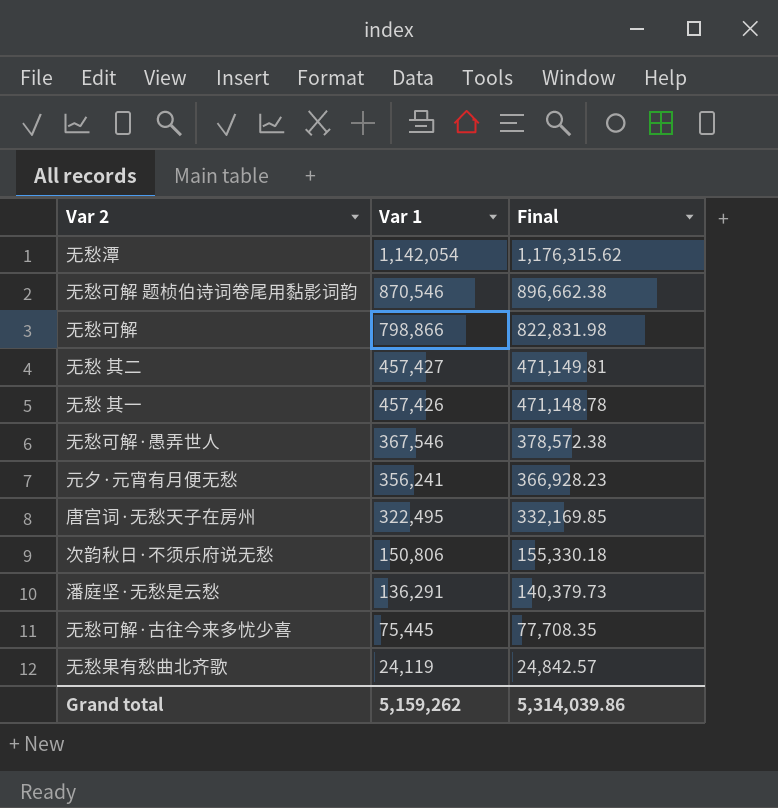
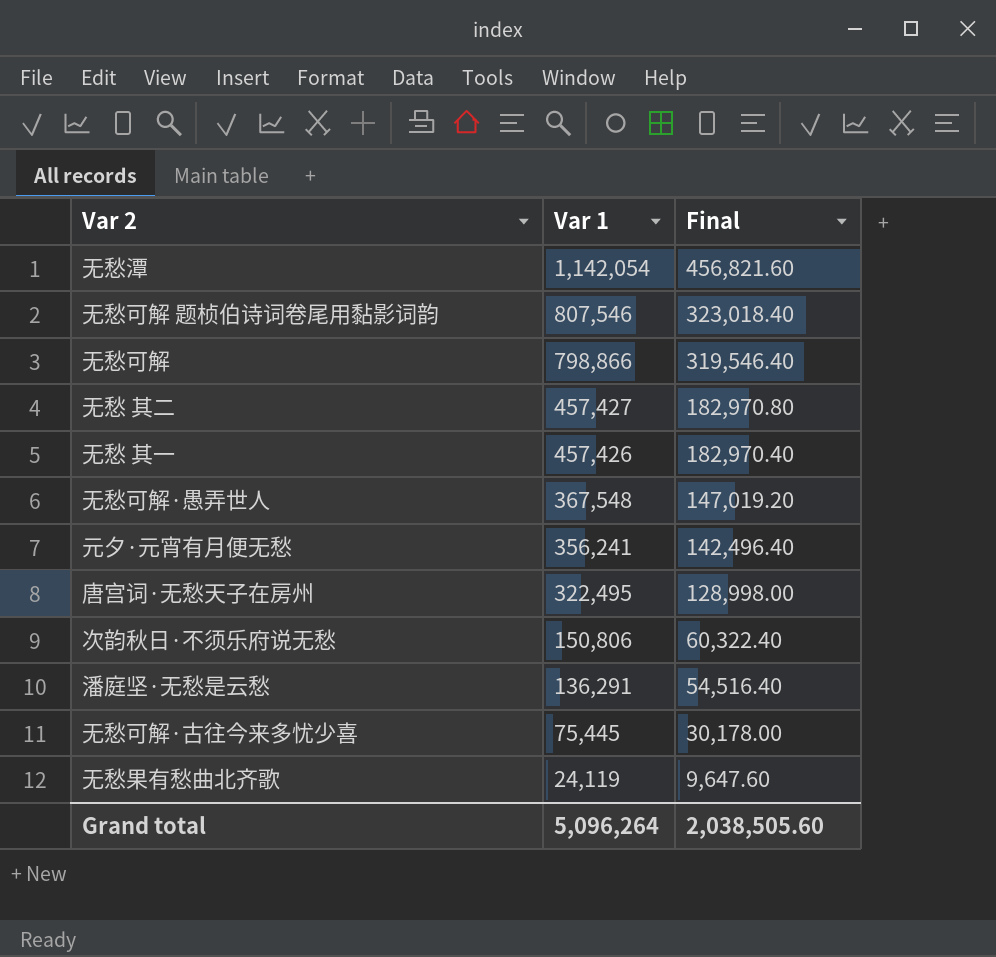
column Final | formula: [Var 1] * 1.03 -> [Var 1] * 0.4
无愁可解 题桢伯诗词卷尾用黏影词韵 | Var 1: 870,546 -> 807,546
无愁可解·愚弄世人 | Var 1: 367,546 -> 367,548
Grand total | Var 1: 5,159,262 -> 5,096,264
Grand total | Final: 5,314,039.86 -> 2,038,505.60

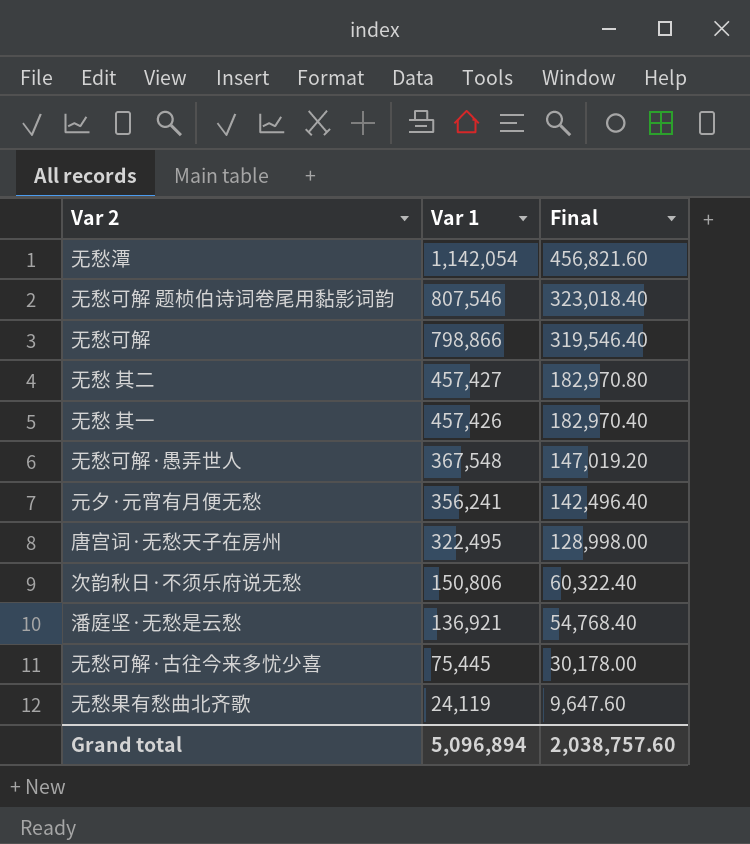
潘庭坚·无愁是云愁 | Var 1: 136,291 -> 136,921
潘庭坚·无愁是云愁 | Final: 54,516.40 -> 54,768.40
Grand total | Var 1: 5,096,264 -> 5,096,894
Grand total | Final: 2,038,505.60 -> 2,038,757.60

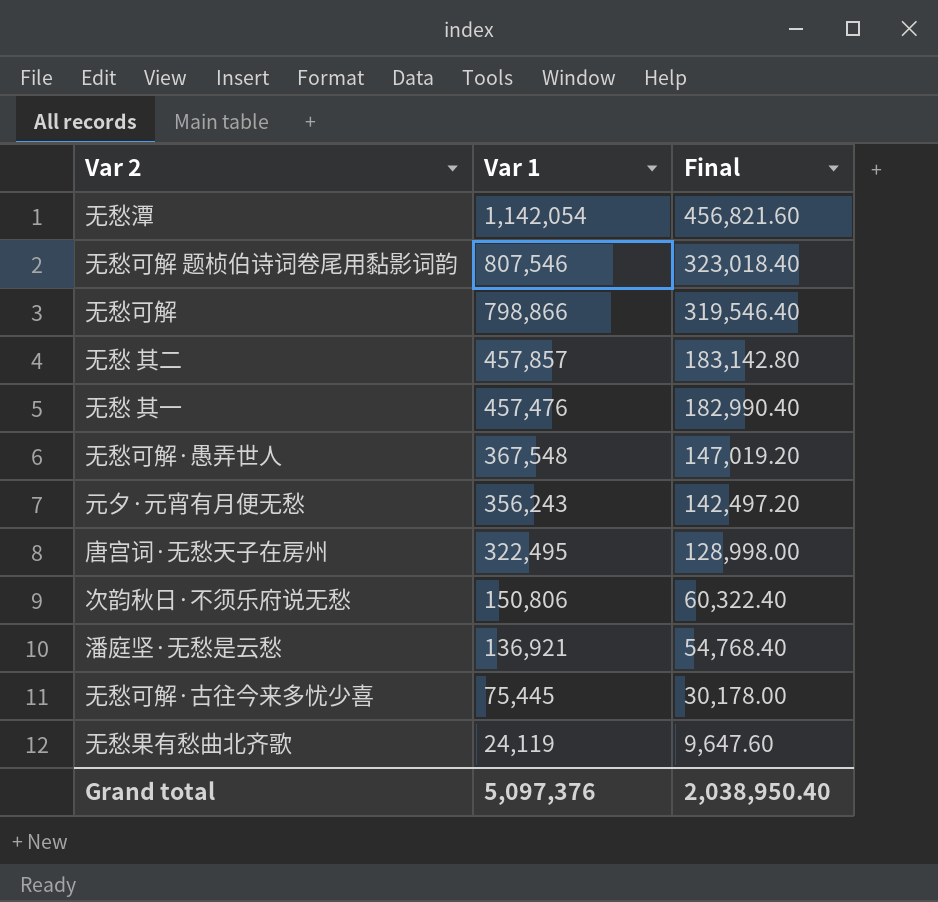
无愁 其二 | Var 1: 457,427 -> 457,857
无愁 其二 | Final: 182,970.80 -> 183,142.80
无愁 其一 | Var 1: 457,426 -> 457,476
无愁 其一 | Final: 182,970.40 -> 182,990.40
元夕·元宵有月便无愁 | Var 1: 356,241 -> 356,243
元夕·元宵有月便无愁 | Final: 142,496.40 -> 142,497.20
Grand total | Var 1: 5,096,894 -> 5,097,376
Grand total | Final: 2,038,757.60 -> 2,038,950.40

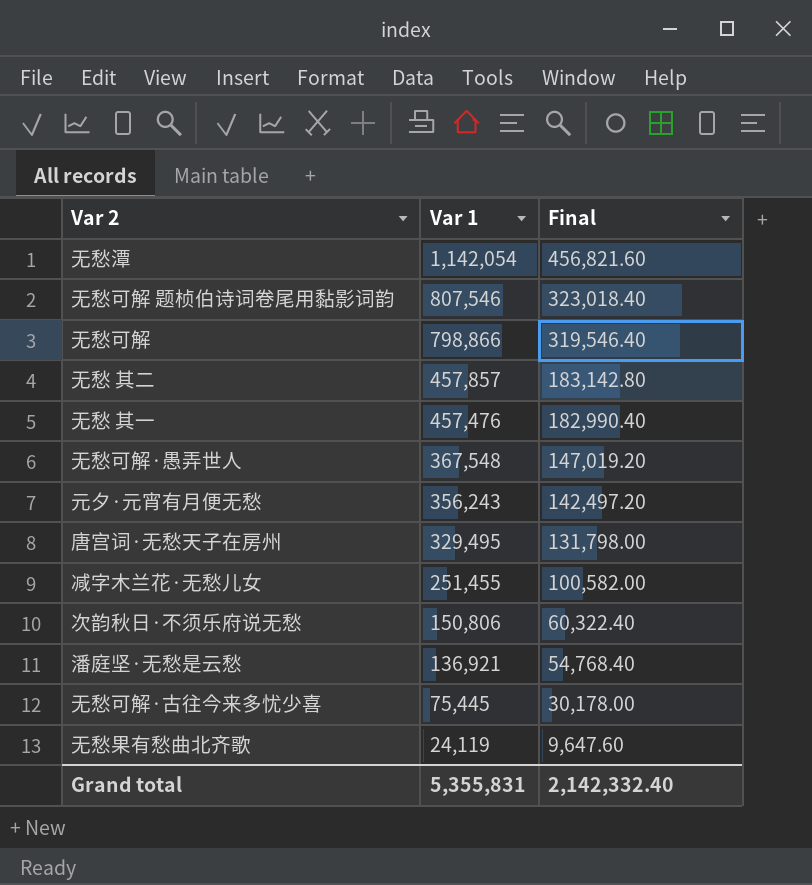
唐宫词·无愁天子在房州 | Var 1: 322,495 -> 329,495
唐宫词·无愁天子在房州 | Final: 128,998.00 -> 131,798.00
row 减字木兰花·无愁儿女: none -> 251,455 | 100,582.00
Grand total | Var 1: 5,097,376 -> 5,355,831
Grand total | Final: 2,038,950.40 -> 2,142,332.40

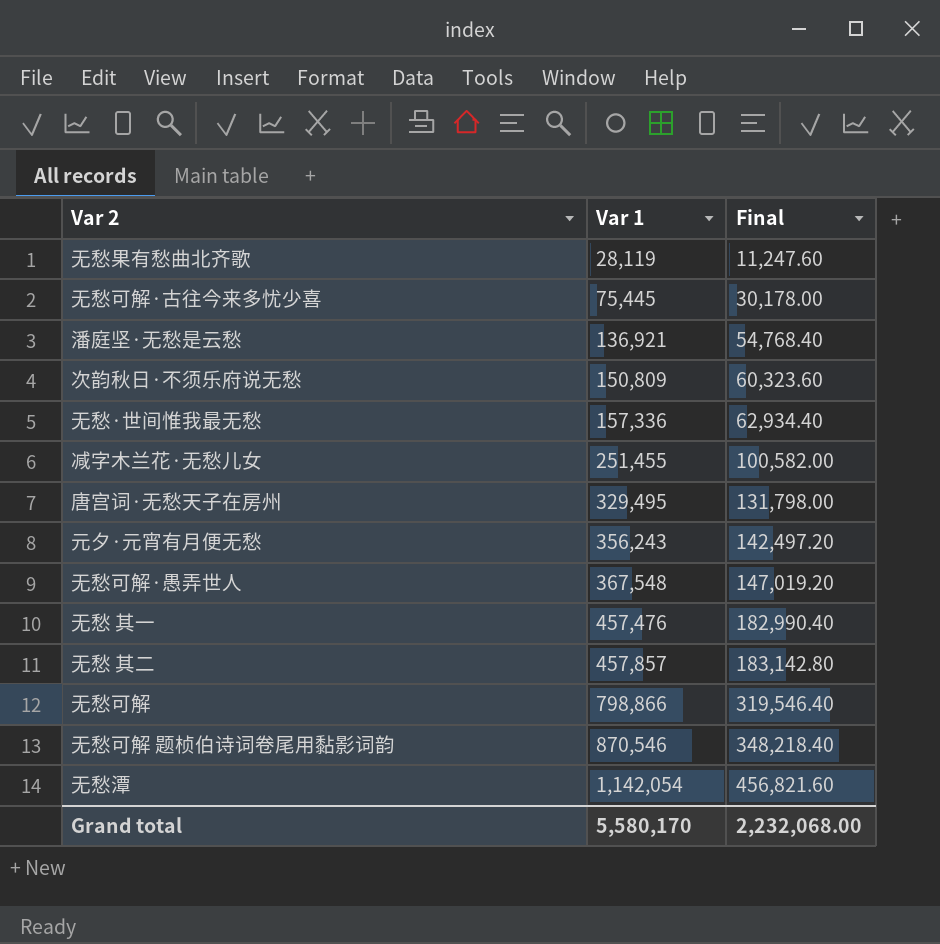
row order: Var 1 descending -> Var 1 ascending
无愁果有愁曲北齐歌 | Var 1: 24,119 -> 28,119
无愁果有愁曲北齐歌 | Final: 9,647.60 -> 11,247.60
次韵秋日·不须乐府说无愁 | Var 1: 150,806 -> 150,809
次韵秋日·不须乐府说无愁 | Final: 60,322.40 -> 60,323.60
row 无愁·世间惟我最无愁: none -> 157,336 | 62,934.40
无愁可解 题桢伯诗词卷尾用黏影词韵 | Var 1: 807,546 -> 870,546
无愁可解 题桢伯诗词卷尾用黏影词韵 | Final: 323,018.40 -> 348,218.40
Grand total | Var 1: 5,355,831 -> 5,580,170
Grand total | Final: 2,142,332.40 -> 2,232,068.00

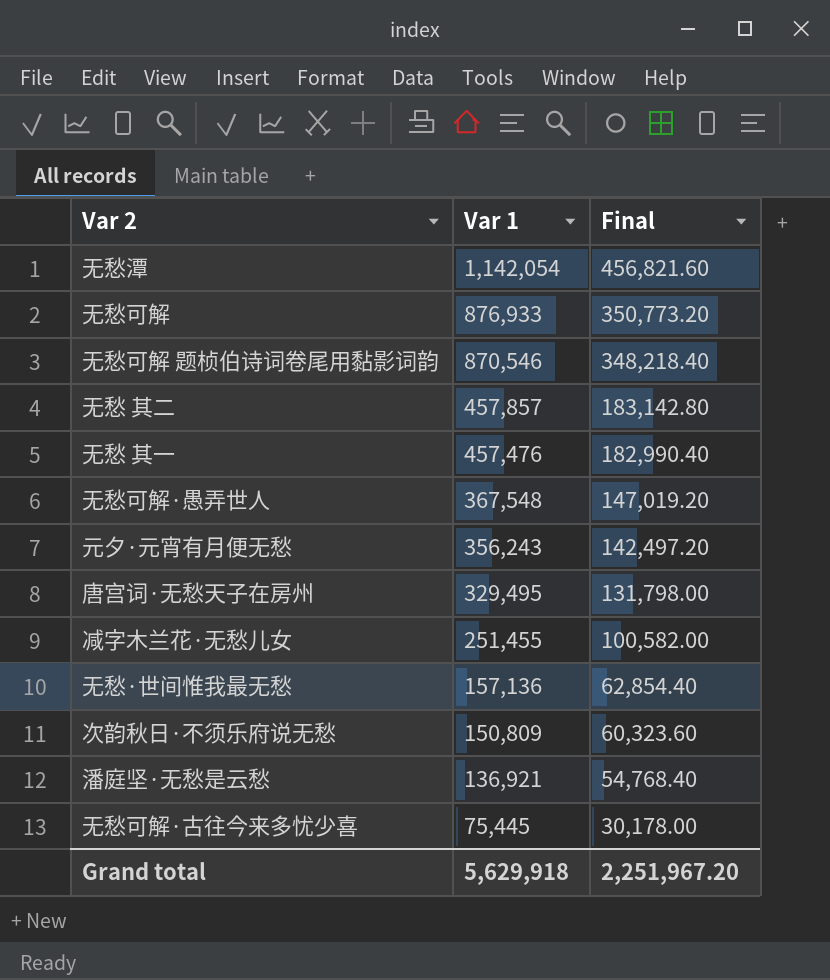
row order: Var 1 ascending -> Var 1 descending
row 无愁果有愁曲北齐歌: 28,119 | 11,247.60 -> none
无愁可解 | Var 1: 798,866 -> 876,933
无愁可解 | Final: 319,546.40 -> 350,773.20
无愁·世间惟我最无愁 | Var 1: 157,336 -> 157,136
无愁·世间惟我最无愁 | Final: 62,934.40 -> 62,854.40
Grand total | Var 1: 5,580,170 -> 5,629,918
Grand total | Final: 2,232,068.00 -> 2,251,967.20

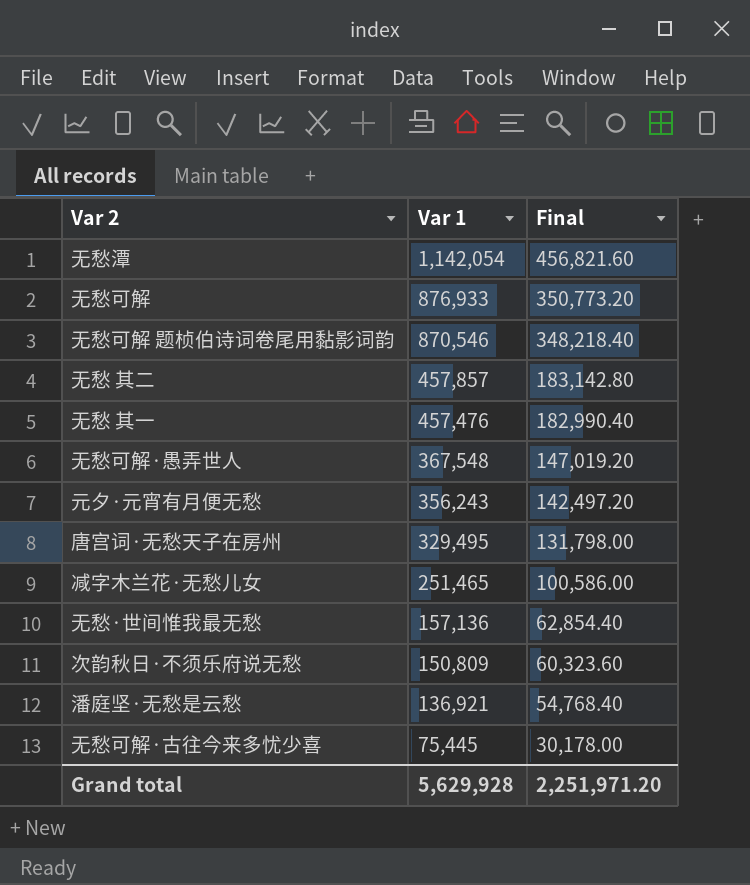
减字木兰花·无愁儿女 | Var 1: 251,455 -> 251,465
减字木兰花·无愁儿女 | Final: 100,582.00 -> 100,586.00
Grand total | Var 1: 5,629,918 -> 5,629,928
Grand total | Final: 2,251,967.20 -> 2,251,971.20

